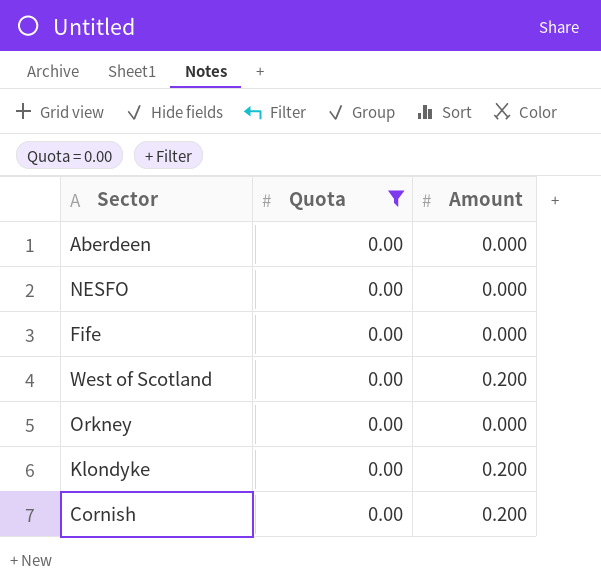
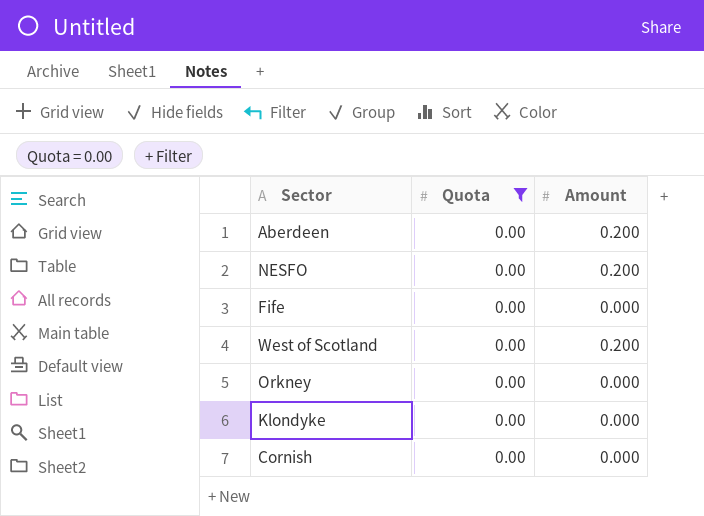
Aberdeen | Amount: 0.000 -> 0.200
NESFO | Amount: 0.000 -> 0.200
Klondyke | Amount: 0.200 -> 0.000
Cornish | Amount: 0.200 -> 0.000

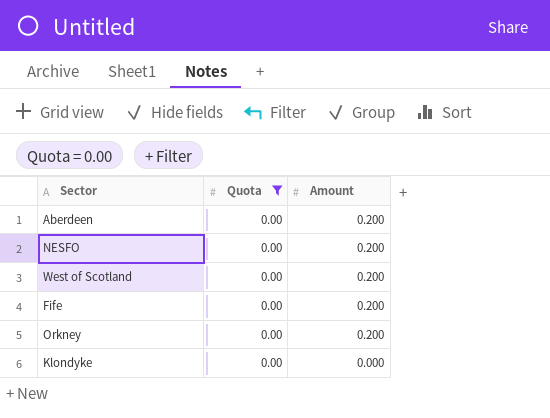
row order: none -> Amount descending
row Cornish: 0.00 | 0.000 -> none
Fife | Amount: 0.000 -> 0.200
Orkney | Amount: 0.000 -> 0.200

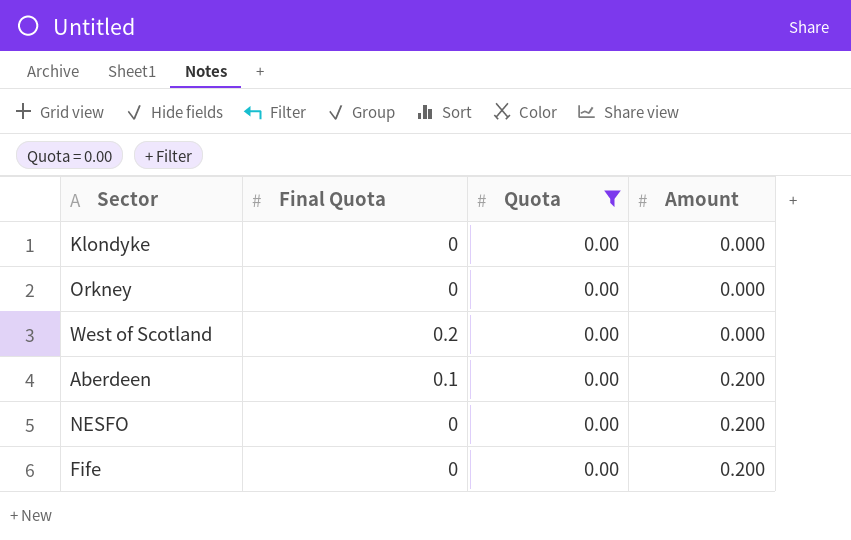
row order: Amount descending -> Amount ascending
column Final Quota | position: none -> 2
Orkney | Amount: 0.200 -> 0.000
West of Scotland | Amount: 0.200 -> 0.000

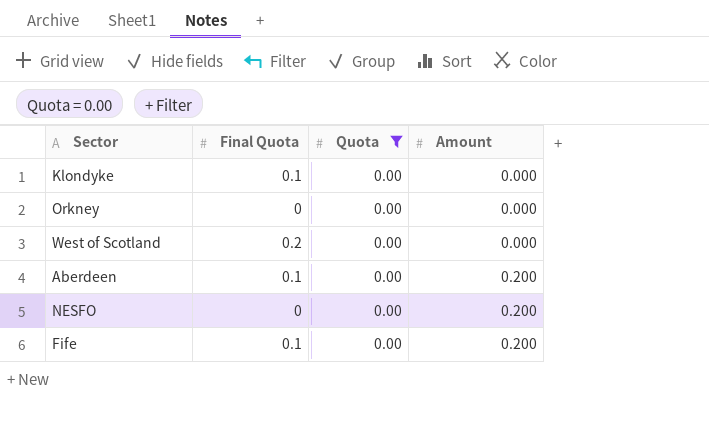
Klondyke | Final Quota: 0 -> 0.1
Fife | Final Quota: 0 -> 0.1

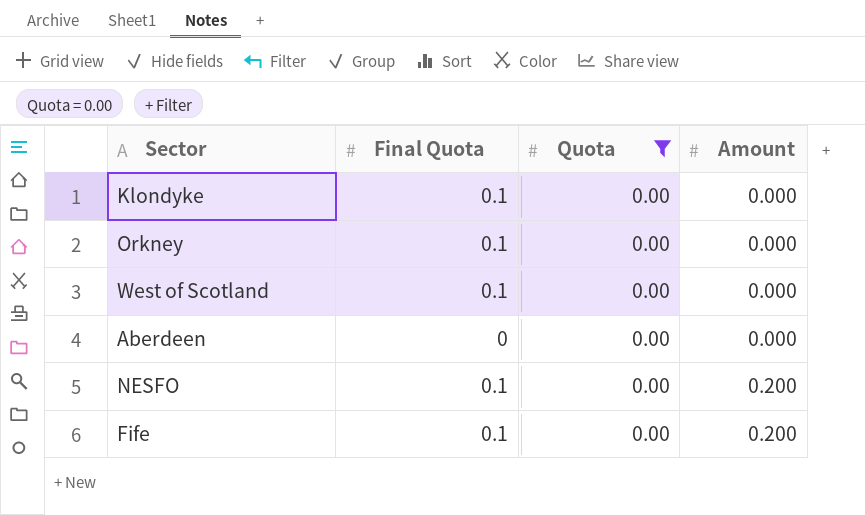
Orkney | Final Quota: 0 -> 0.1
West of Scotland | Final Quota: 0.2 -> 0.1
Aberdeen | Final Quota: 0.1 -> 0
Aberdeen | Amount: 0.200 -> 0.000
NESFO | Final Quota: 0 -> 0.1

